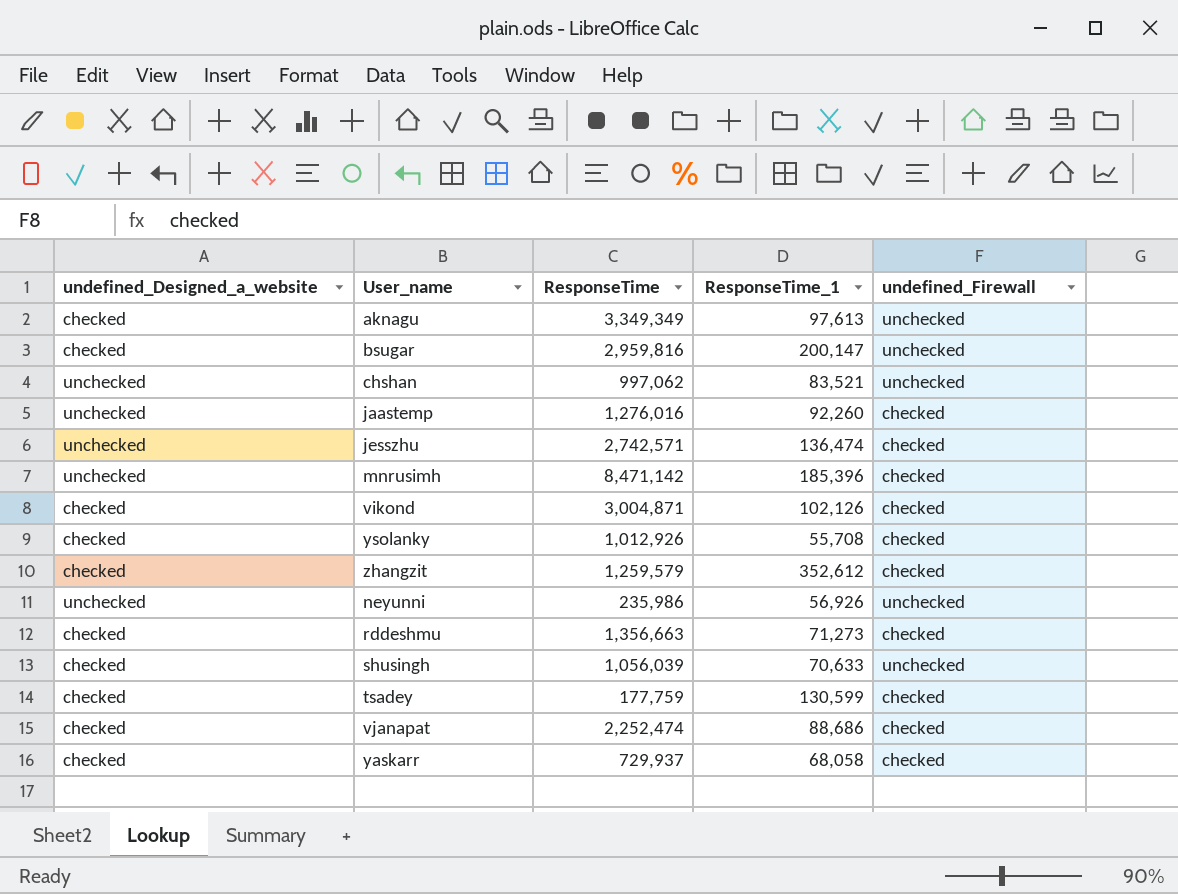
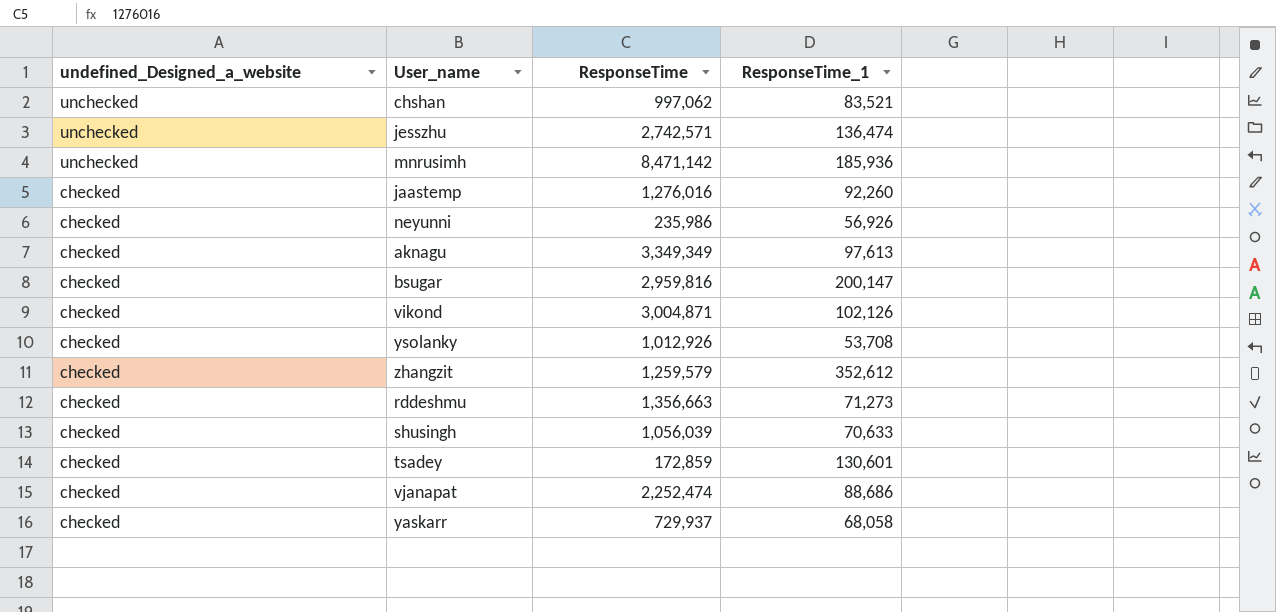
row order: none -> undefined_Designed_a_website descending
column undefined_Firewall | position: 5 -> none
mnrusimh | ResponseTime_1: 185,396 -> 185,936
jaastemp | undefined_Designed_a_website: unchecked -> checked
neyunni | undefined_Designed_a_website: unchecked -> checked
ysolanky | ResponseTime_1: 55,708 -> 53,708
tsadey | ResponseTime: 177,759 -> 172,859
tsadey | ResponseTime_1: 130,599 -> 130,601

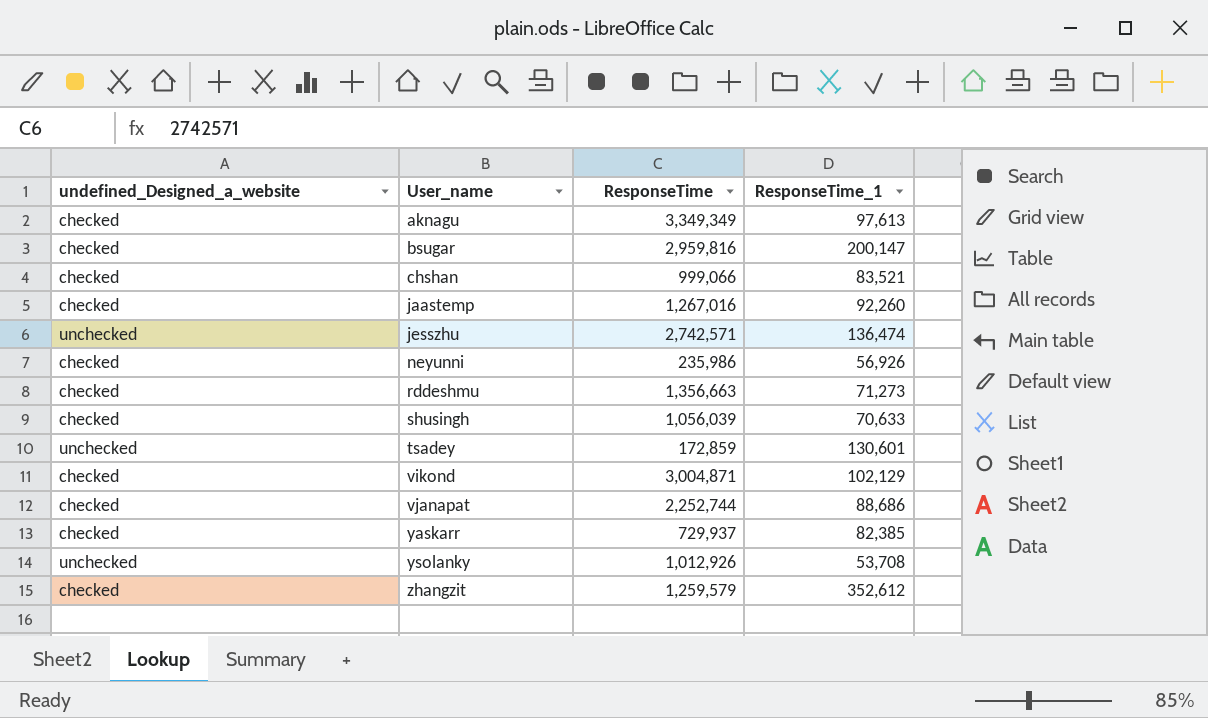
row order: undefined_Designed_a_website descending -> User_name ascending
row mnrusimh: unchecked | 8,471,142 | 185,936 -> none
chshan | undefined_Designed_a_website: unchecked -> checked
chshan | ResponseTime: 997,062 -> 999,066
jaastemp | ResponseTime: 1,276,016 -> 1,267,016
tsadey | undefined_Designed_a_website: checked -> unchecked
vikond | ResponseTime_1: 102,126 -> 102,129
vjanapat | ResponseTime: 2,252,474 -> 2,252,744
yaskarr | ResponseTime_1: 68,058 -> 82,385
ysolanky | undefined_Designed_a_website: checked -> unchecked

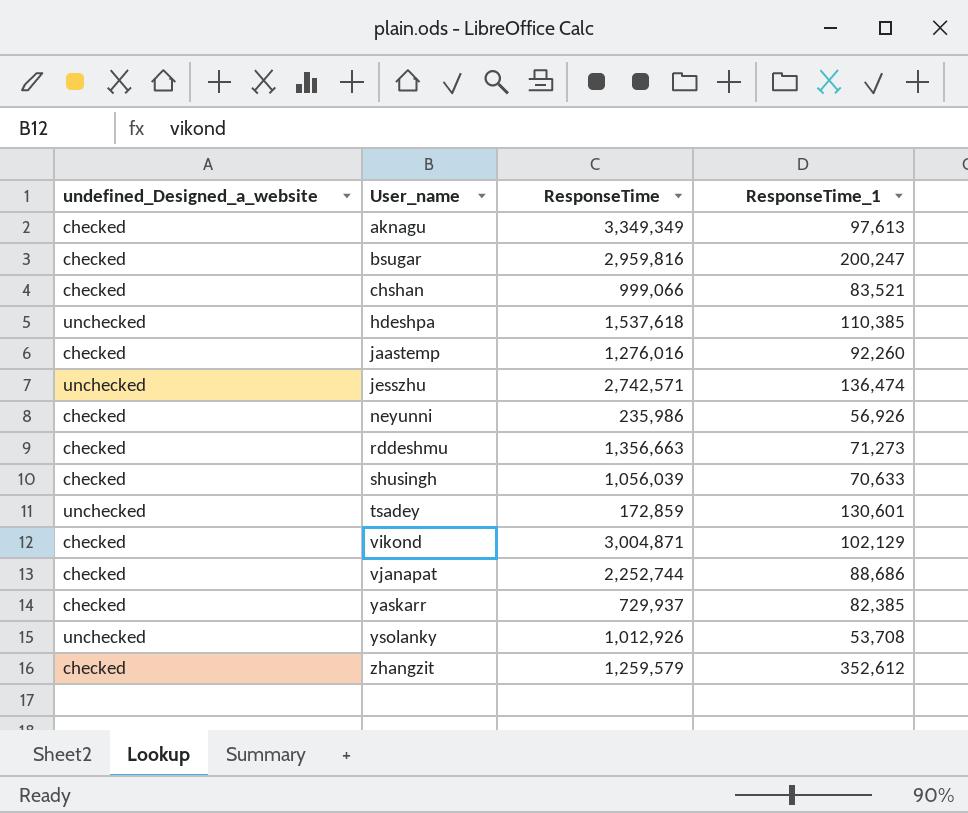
bsugar | ResponseTime_1: 200,147 -> 200,247
row hdeshpa: none -> unchecked | 1,537,618 | 110,385
jaastemp | ResponseTime: 1,267,016 -> 1,276,016

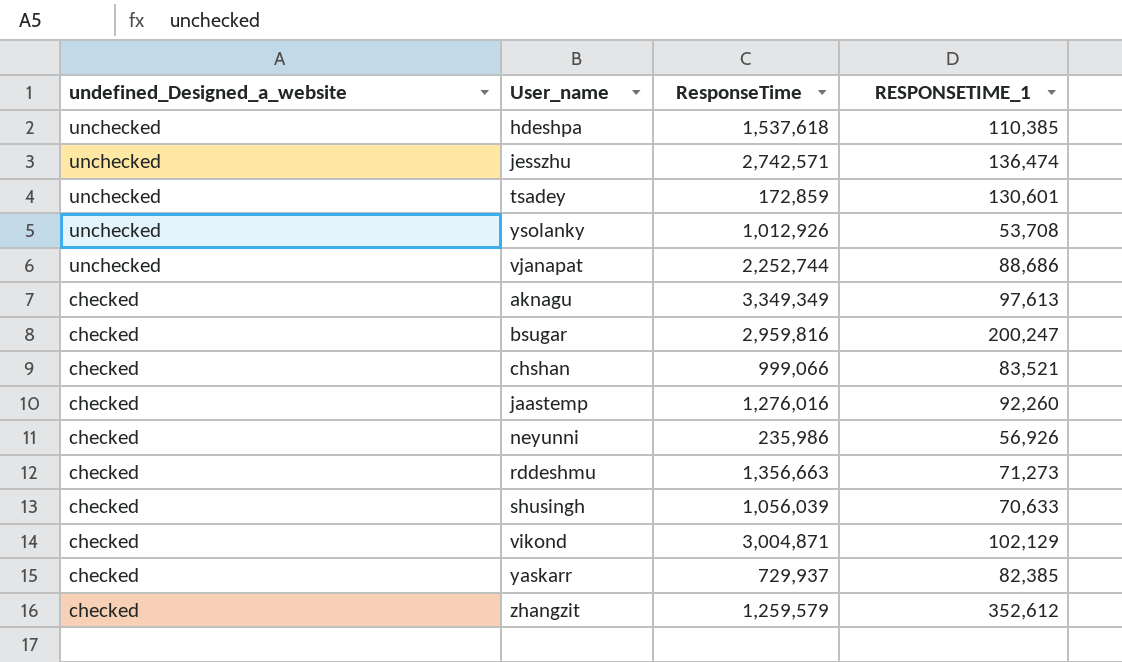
row order: User_name ascending -> undefined_Designed_a_website descending
column name: ResponseTime_1 -> RESPONSETIME_1
vjanapat | undefined_Designed_a_website: checked -> unchecked

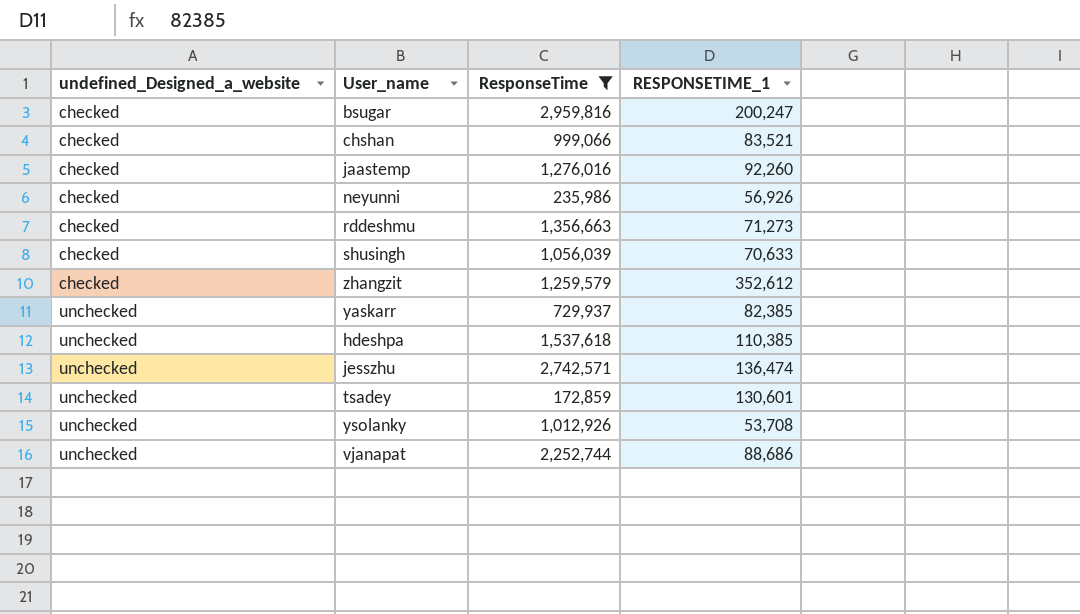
filter: none -> ResponseTime <= 2,959,816
row order: undefined_Designed_a_website descending -> undefined_Designed_a_website ascending
yaskarr | undefined_Designed_a_website: checked -> unchecked

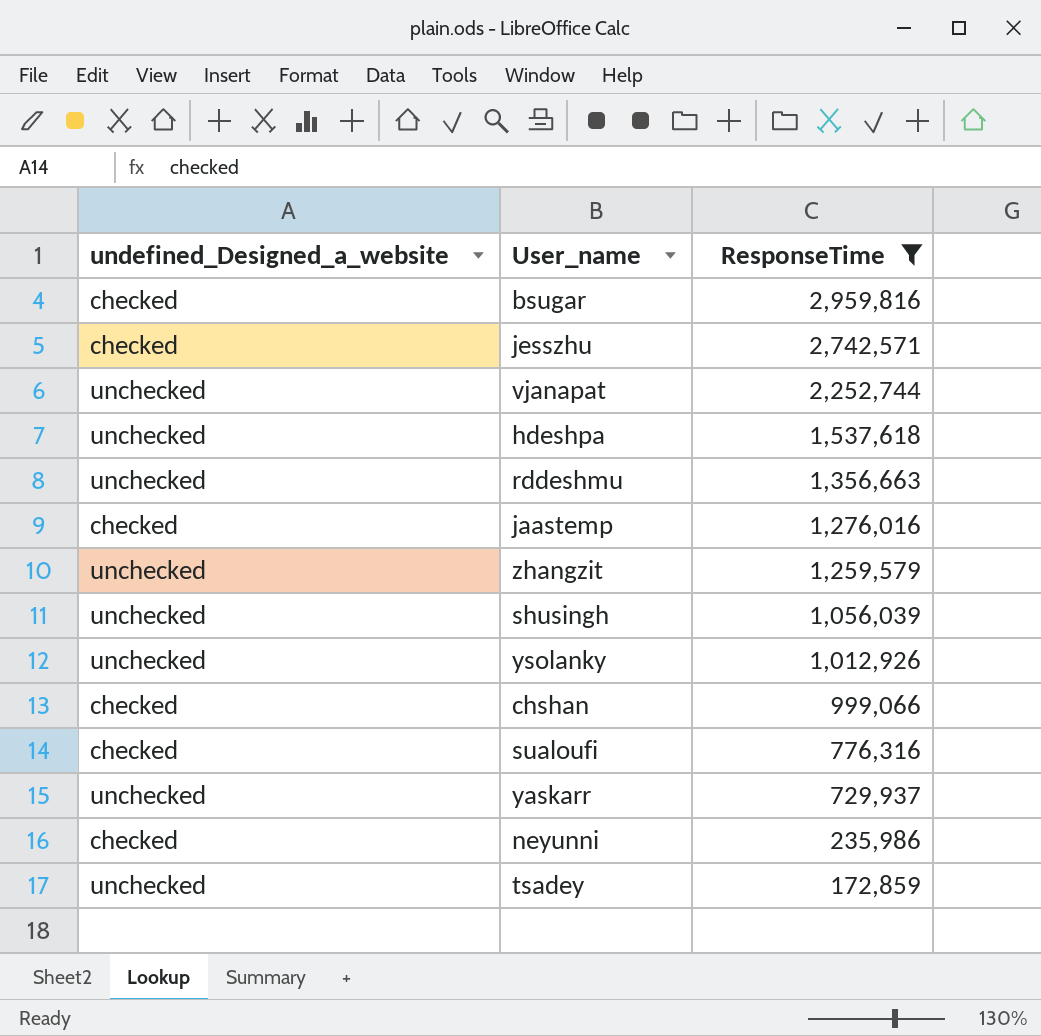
row order: undefined_Designed_a_website ascending -> ResponseTime descending
column RESPONSETIME_1 | position: 4 -> none
jesszhu | undefined_Designed_a_website: unchecked -> checked
rddeshmu | undefined_Designed_a_website: checked -> unchecked
zhangzit | undefined_Designed_a_website: checked -> unchecked
shusingh | undefined_Designed_a_website: checked -> unchecked
row sualoufi: none -> checked | 776,316

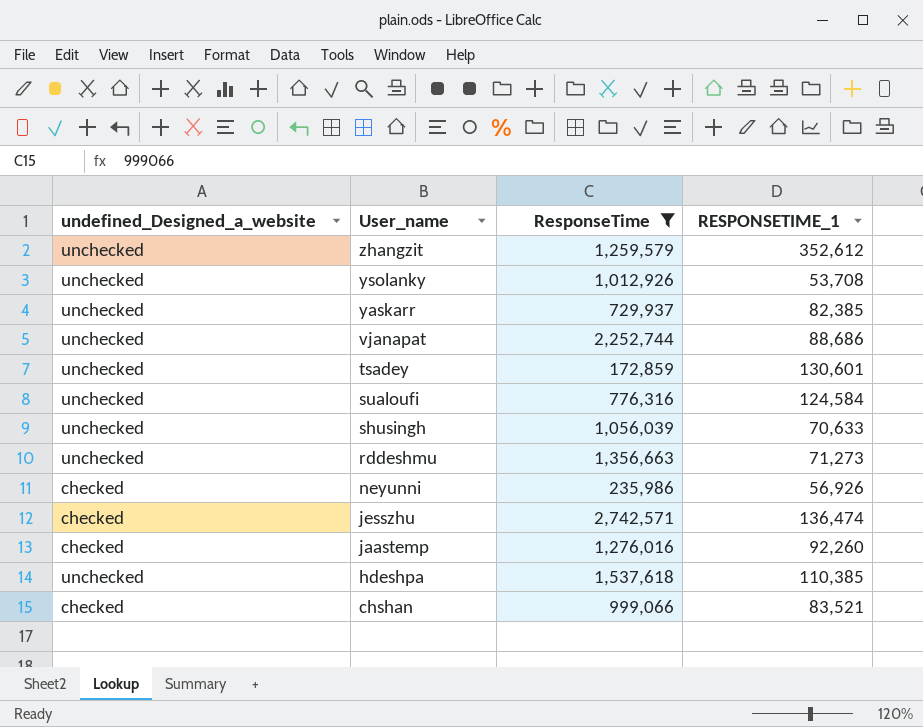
row order: ResponseTime descending -> User_name descending
column RESPONSETIME_1 | position: none -> 4
row bsugar: checked | 2,959,816 -> none
sualoufi | undefined_Designed_a_website: checked -> unchecked

